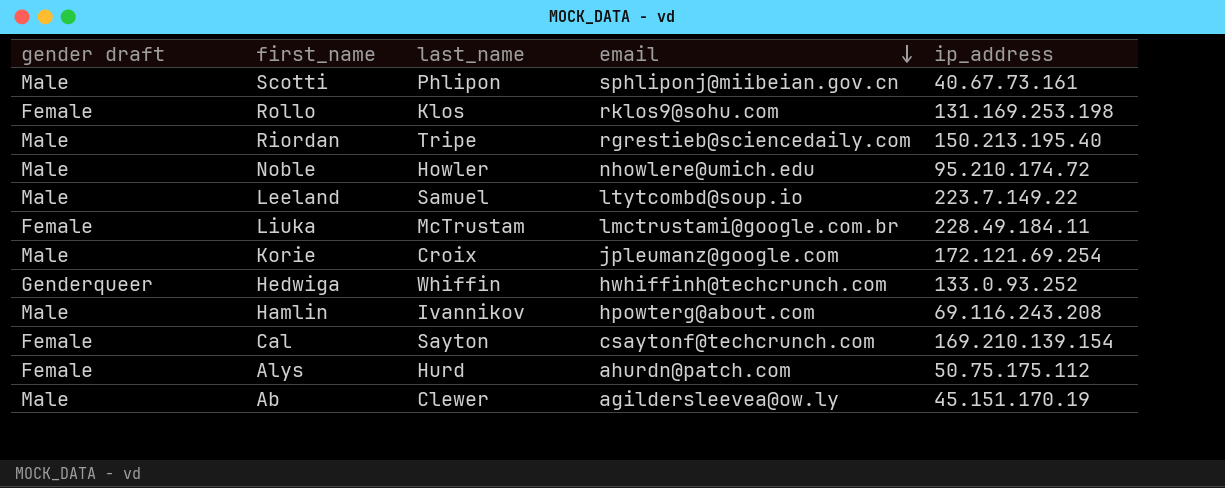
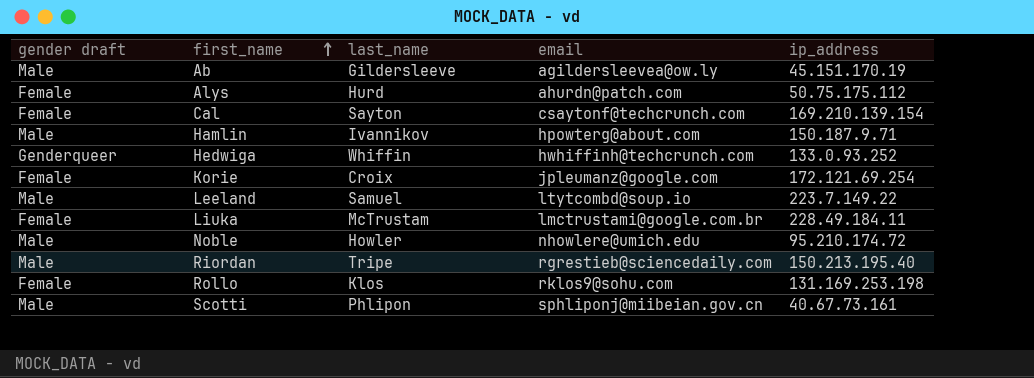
row order: email descending -> first_name ascending
Ab | last_name: Clewer -> Gildersleeve
Hamlin | ip_address: 69.116.243.208 -> 150.187.9.71
Korie | gender draft: Male -> Female

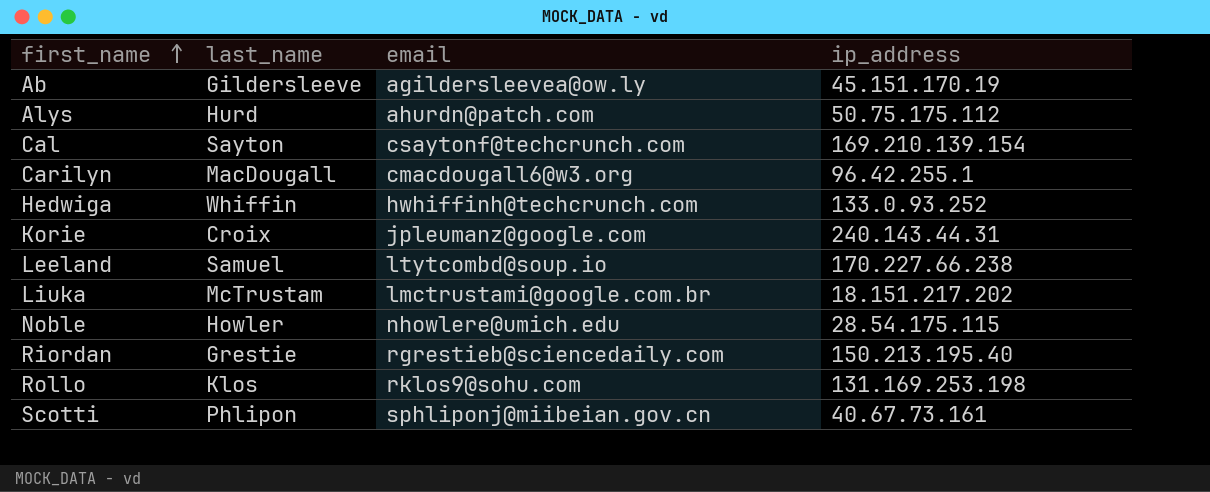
column gender draft | position: 1 -> none
row Hamlin: Male | Ivannikov | hpowterg@about.com | 150.187.9.71 -> none
row Carilyn: none -> MacDougall | cmacdougall6@w3.org | 96.42.255.1
Korie | ip_address: 172.121.69.254 -> 240.143.44.31
Leeland | ip_address: 223.7.149.22 -> 170.227.66.238
Liuka | ip_address: 228.49.184.11 -> 18.151.217.202
Noble | ip_address: 95.210.174.72 -> 28.54.175.115
Riordan | last_name: Tripe -> Grestie

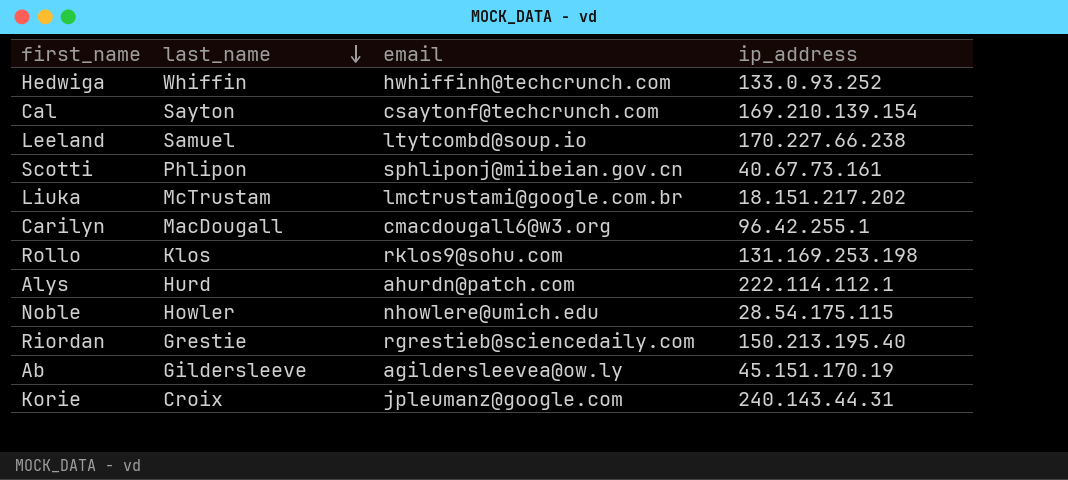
row order: first_name ascending -> last_name descending
Alys | ip_address: 50.75.175.112 -> 222.114.112.1

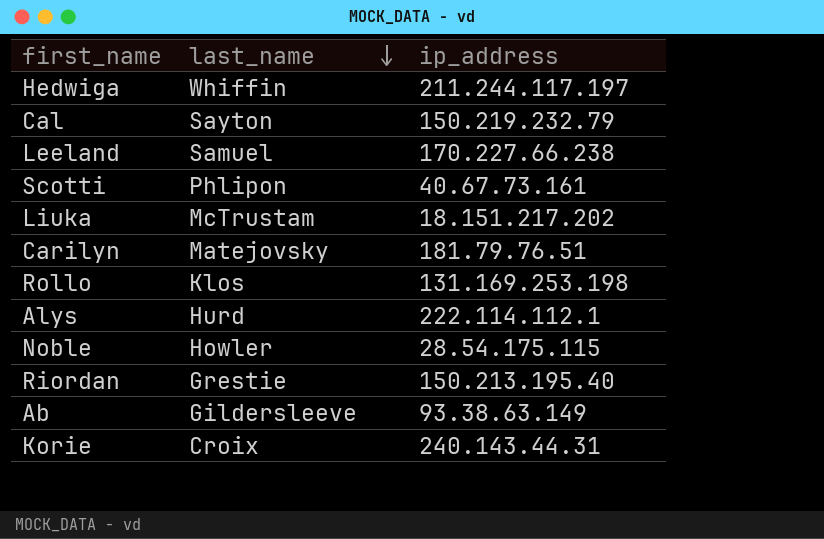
column email | position: 3 -> none
Hedwiga | ip_address: 133.0.93.252 -> 211.244.117.197
Cal | ip_address: 169.210.139.154 -> 150.219.232.79
Carilyn | last_name: MacDougall -> Matejovsky
Carilyn | ip_address: 96.42.255.1 -> 181.79.76.51
Ab | ip_address: 45.151.170.19 -> 93.38.63.149

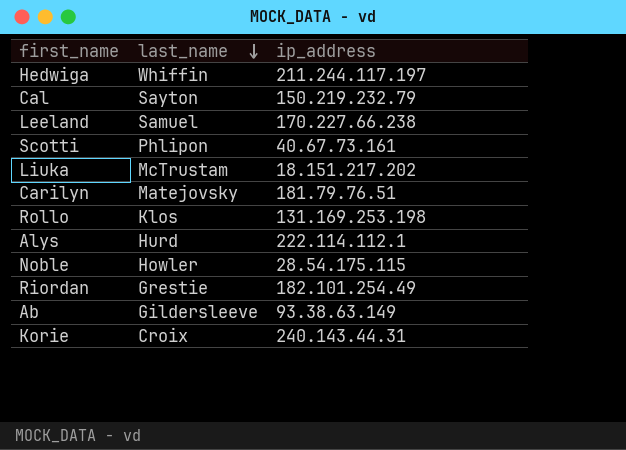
Riordan | ip_address: 150.213.195.40 -> 182.101.254.49

